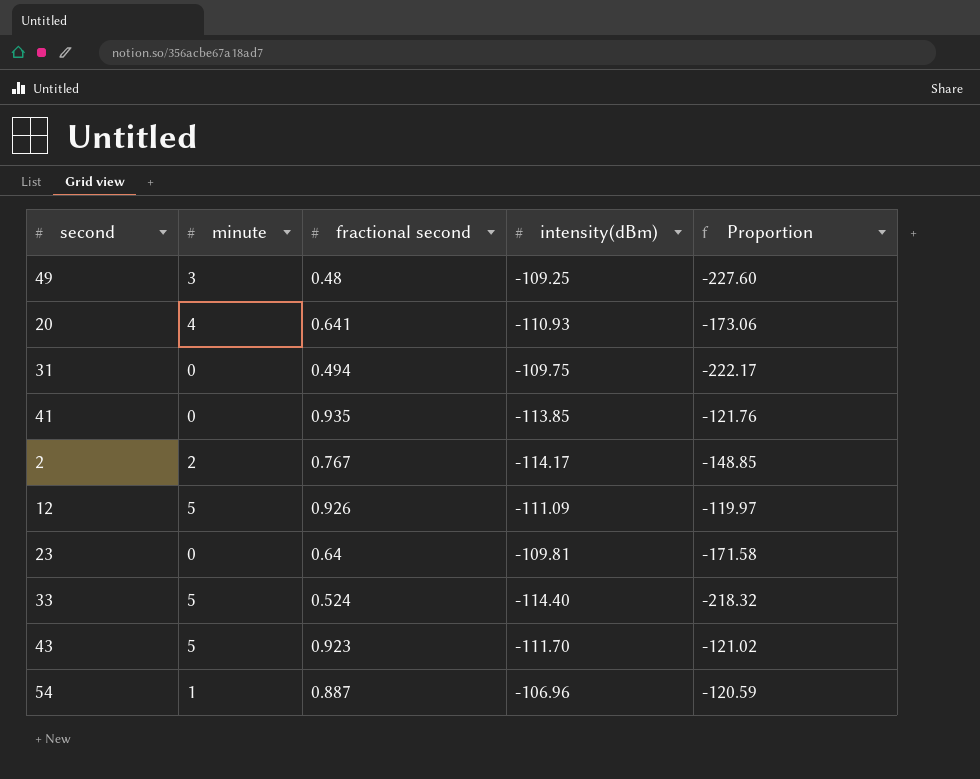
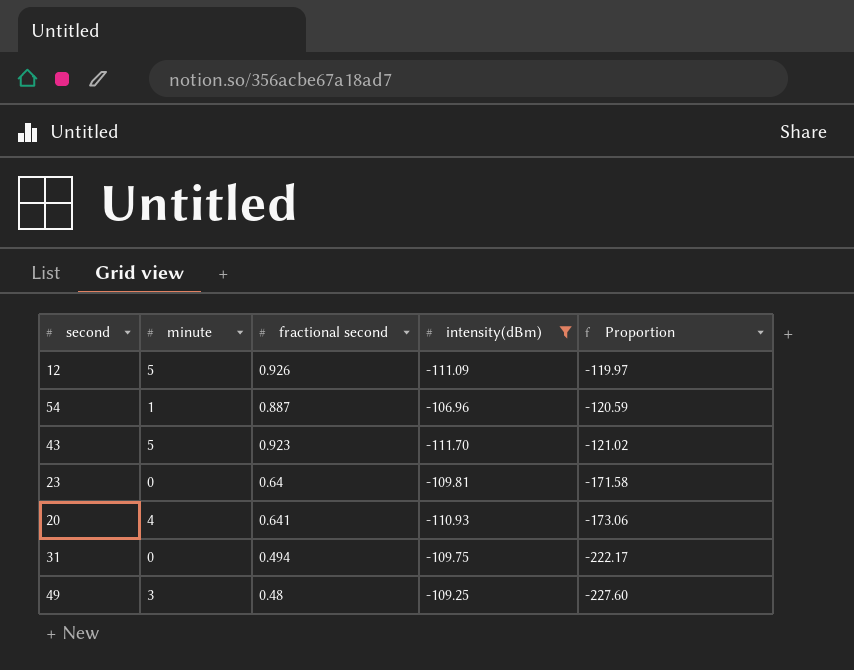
filter: none -> intensity(dBm) >= -111.70
row order: none -> Proportion descending

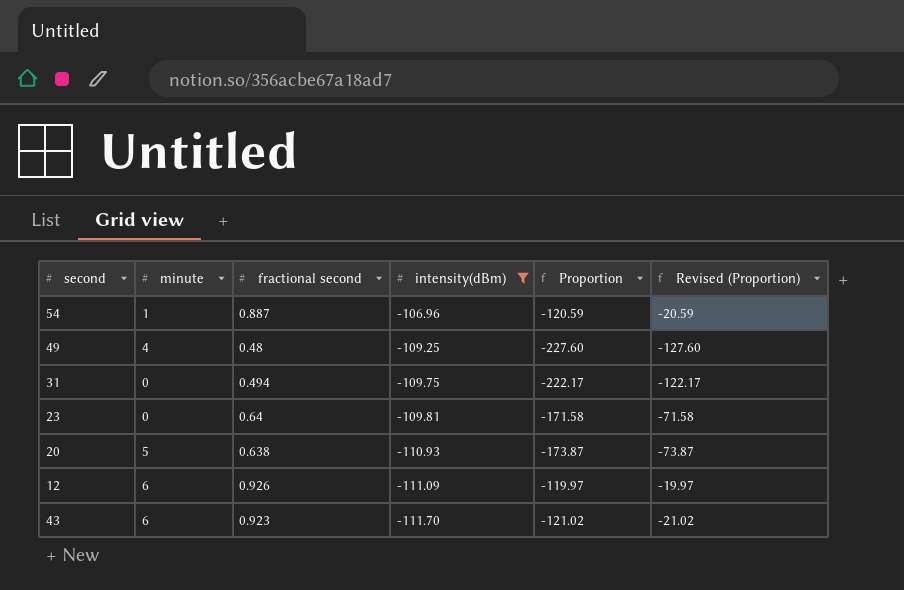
row order: Proportion descending -> intensity(dBm) descending
column Revised (Proportion) | formula: none -> [Proportion] + 100
49 | minute: 3 -> 4
20 | minute: 4 -> 5
20 | fractional second: 0.641 -> 0.638
20 | Proportion: -173.06 -> -173.87
12 | minute: 5 -> 6
43 | minute: 5 -> 6

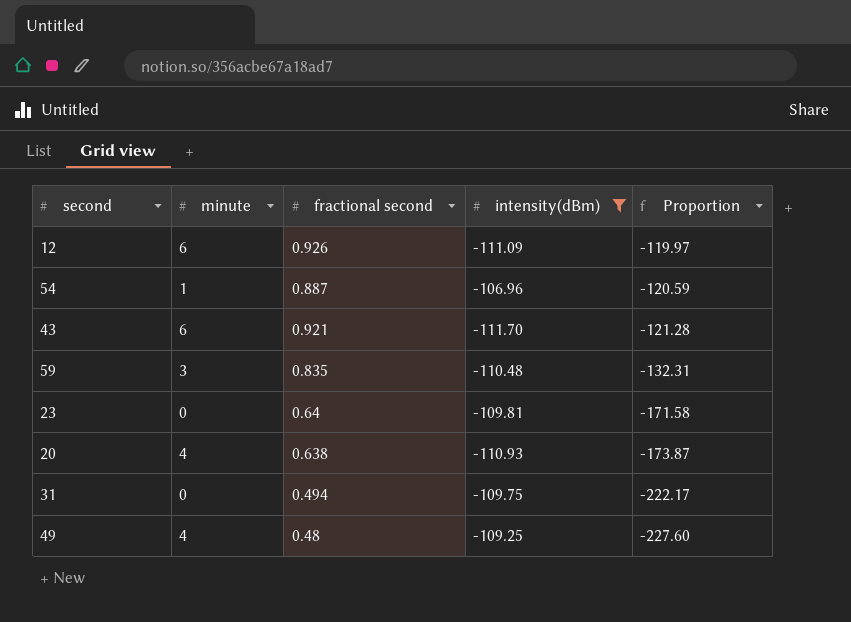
row order: intensity(dBm) descending -> Proportion descending
column Revised (Proportion) | formula: [Proportion] + 100 -> none
43 | fractional second: 0.923 -> 0.921
43 | Proportion: -121.02 -> -121.28
row 59: none -> 3 | 0.835 | -110.48 | -132.31
20 | minute: 5 -> 4

